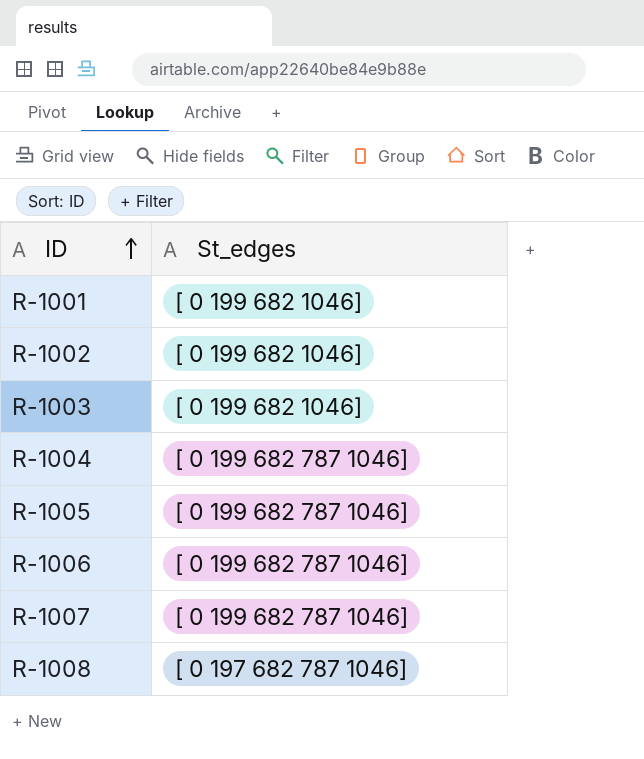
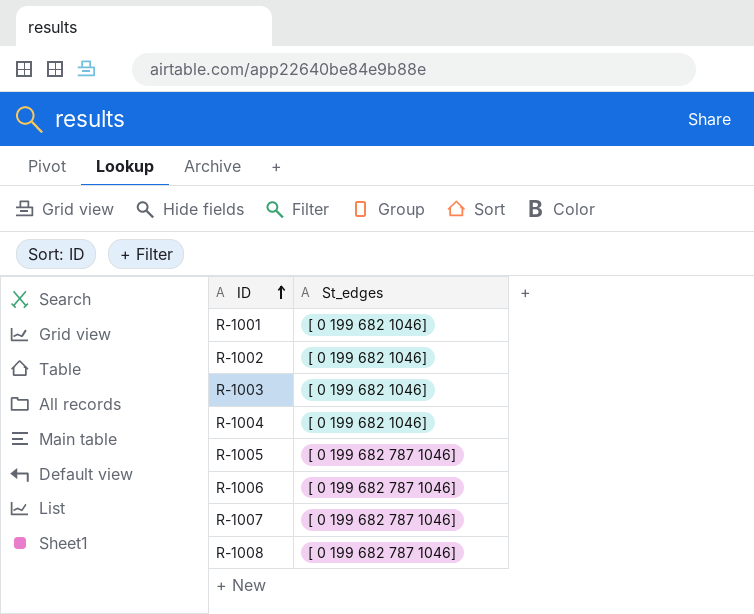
R-1004 | St_edges: [ 0 199 682 787 1046] -> [ 0 199 682 1046]
R-1008 | St_edges: [ 0 197 682 787 1046] -> [ 0 199 682 787 1046]

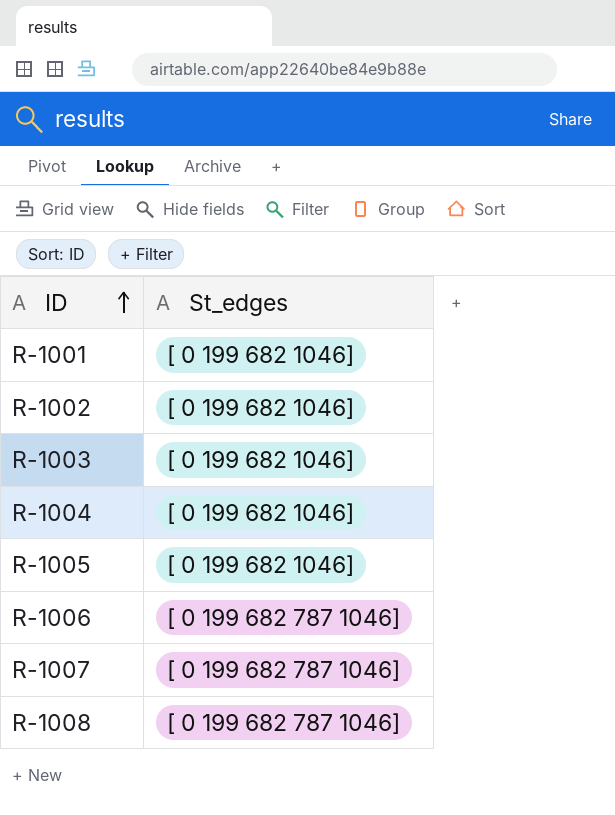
R-1005 | St_edges: [ 0 199 682 787 1046] -> [ 0 199 682 1046]

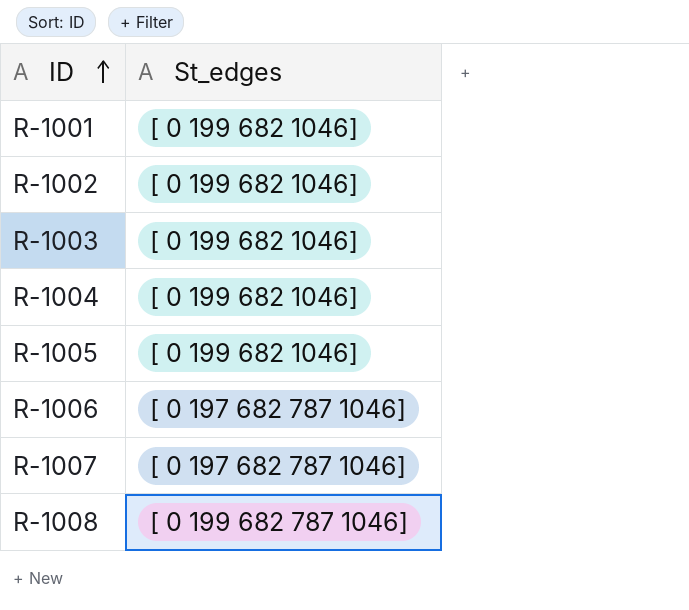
R-1006 | St_edges: [ 0 199 682 787 1046] -> [ 0 197 682 787 1046]
R-1007 | St_edges: [ 0 199 682 787 1046] -> [ 0 197 682 787 1046]

